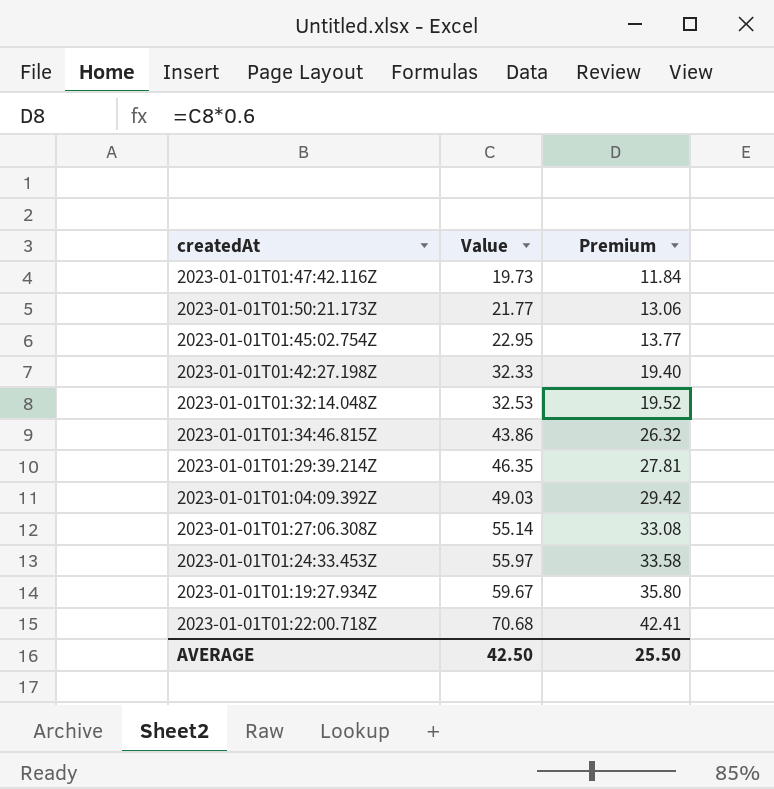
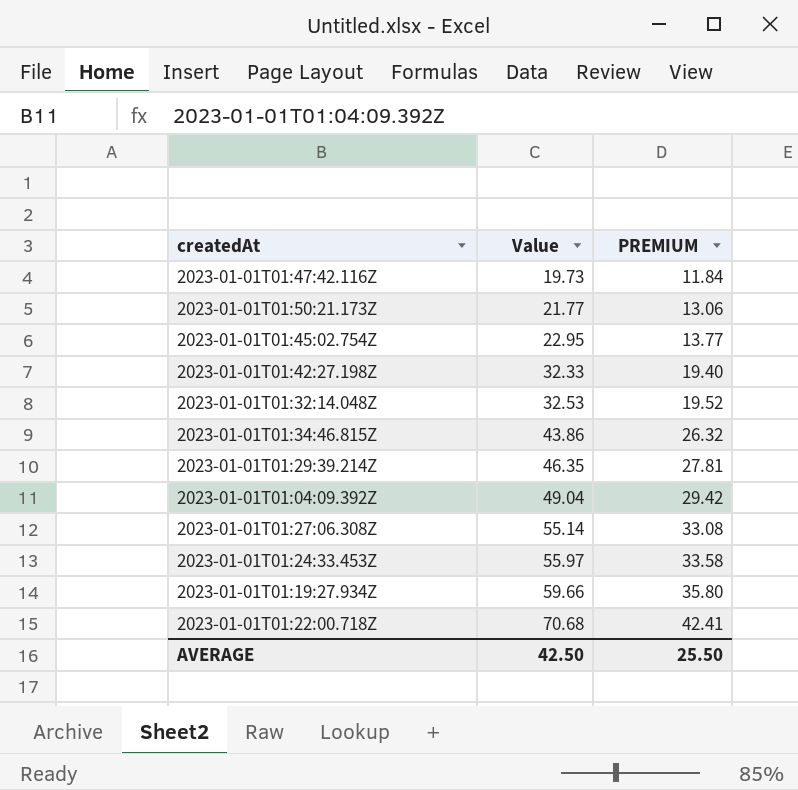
column name: Premium -> PREMIUM
2023-01-01T01:04:09.392Z | Value: 49.03 -> 49.04
2023-01-01T01:19:27.934Z | Value: 59.67 -> 59.66

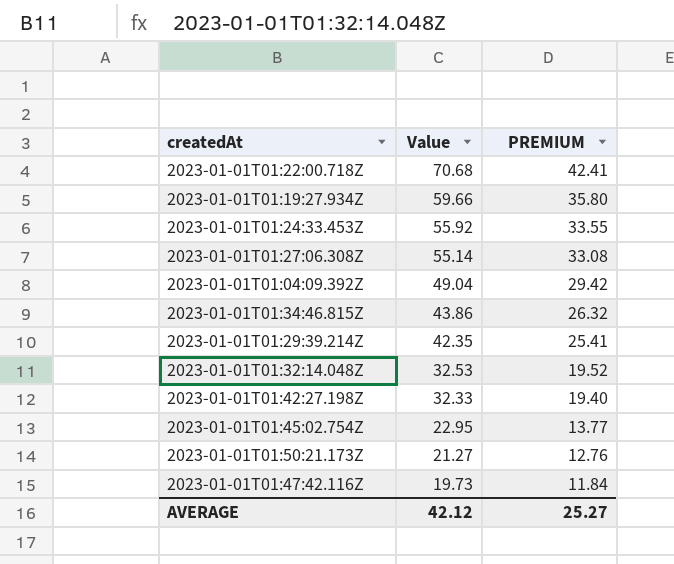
row order: Value ascending -> Value descending
2023-01-01T01:24:33.453Z | Value: 55.97 -> 55.92
2023-01-01T01:24:33.453Z | PREMIUM: 33.58 -> 33.55
2023-01-01T01:29:39.214Z | Value: 46.35 -> 42.35
2023-01-01T01:29:39.214Z | PREMIUM: 27.81 -> 25.41
2023-01-01T01:50:21.173Z | Value: 21.77 -> 21.27
2023-01-01T01:50:21.173Z | PREMIUM: 13.06 -> 12.76
AVERAGE | Value: 42.50 -> 42.12
AVERAGE | PREMIUM: 25.50 -> 25.27

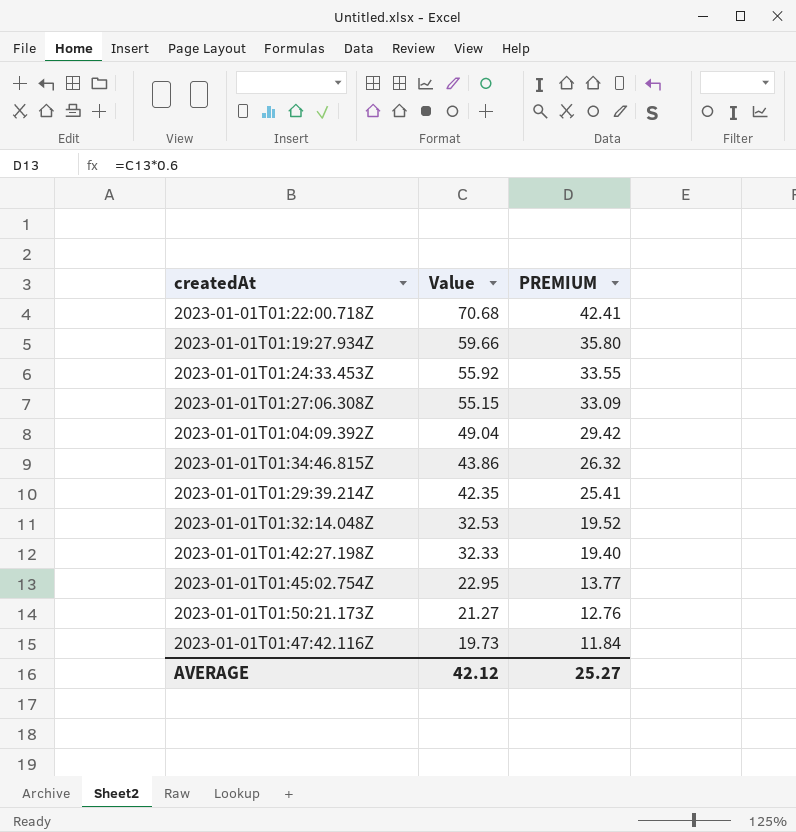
2023-01-01T01:27:06.308Z | Value: 55.14 -> 55.15
2023-01-01T01:27:06.308Z | PREMIUM: 33.08 -> 33.09

